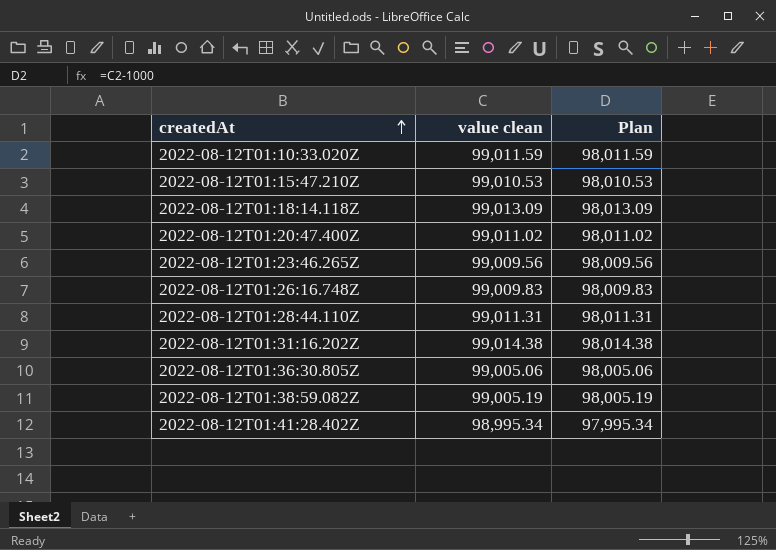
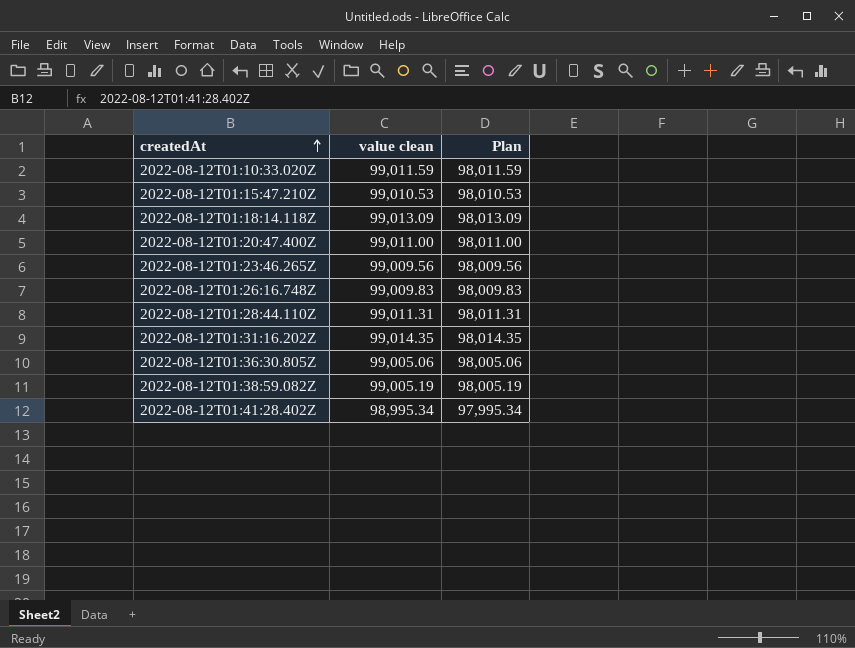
2022-08-12T01:20:47.400Z | value clean: 99,011.02 -> 99,011.00
2022-08-12T01:20:47.400Z | Plan: 98,011.02 -> 98,011.00
2022-08-12T01:31:16.202Z | value clean: 99,014.38 -> 99,014.35
2022-08-12T01:31:16.202Z | Plan: 98,014.38 -> 98,014.35

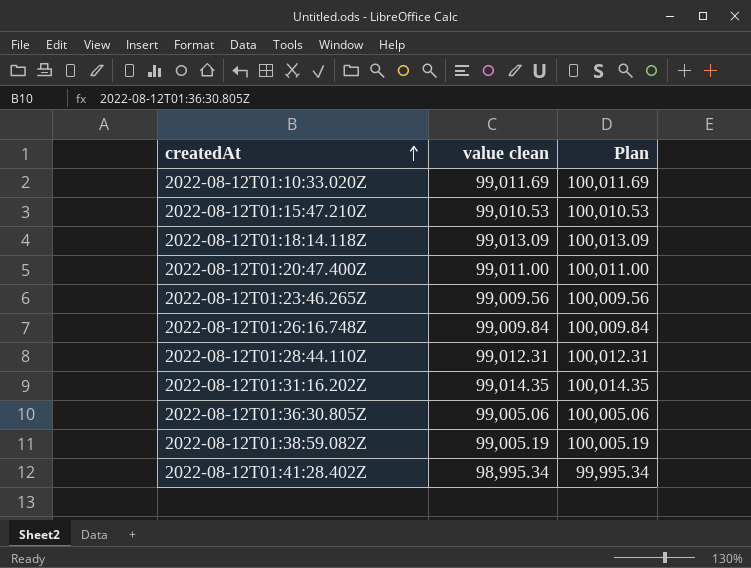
column Plan | formula: [value clean] - 1000 -> [value clean] + 1000
2022-08-12T01:10:33.020Z | value clean: 99,011.59 -> 99,011.69
2022-08-12T01:26:16.748Z | value clean: 99,009.83 -> 99,009.84
2022-08-12T01:28:44.110Z | value clean: 99,011.31 -> 99,012.31

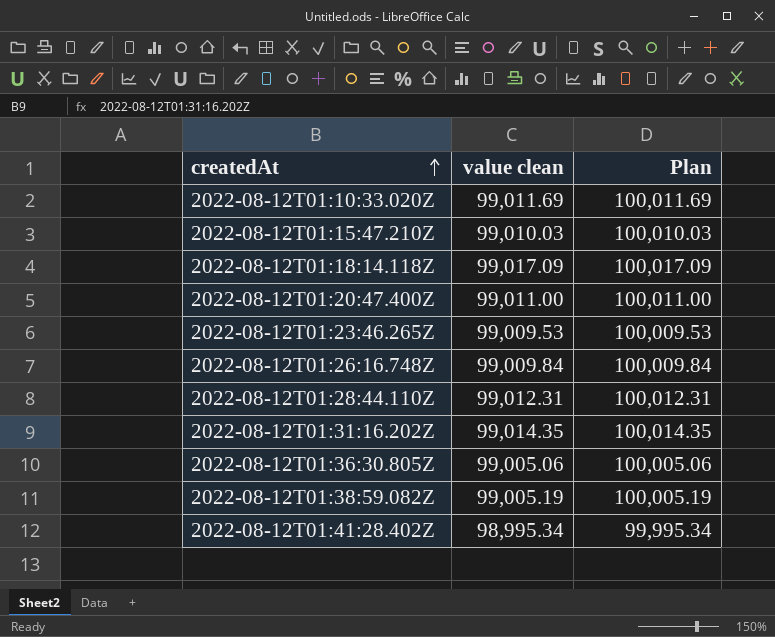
2022-08-12T01:15:47.210Z | value clean: 99,010.53 -> 99,010.03
2022-08-12T01:15:47.210Z | Plan: 100,010.53 -> 100,010.03
2022-08-12T01:18:14.118Z | value clean: 99,013.09 -> 99,017.09
2022-08-12T01:18:14.118Z | Plan: 100,013.09 -> 100,017.09
2022-08-12T01:23:46.265Z | value clean: 99,009.56 -> 99,009.53
2022-08-12T01:23:46.265Z | Plan: 100,009.56 -> 100,009.53

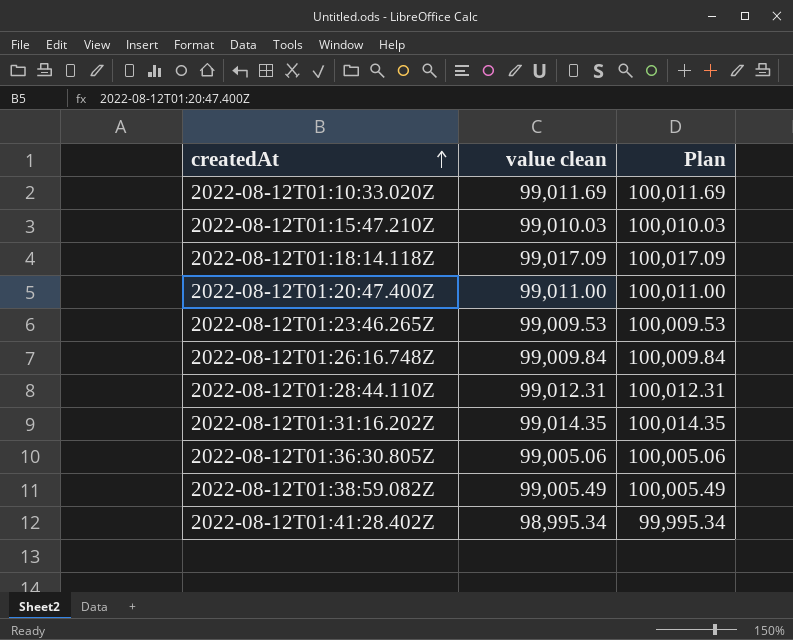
2022-08-12T01:38:59.082Z | value clean: 99,005.19 -> 99,005.49
2022-08-12T01:38:59.082Z | Plan: 100,005.19 -> 100,005.49

